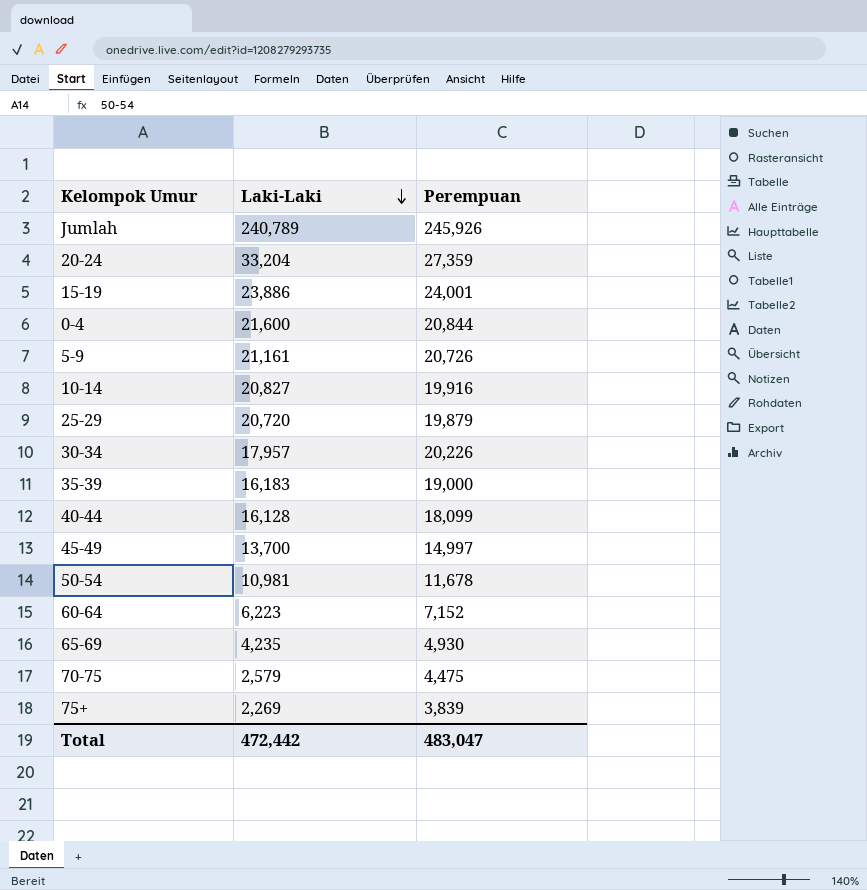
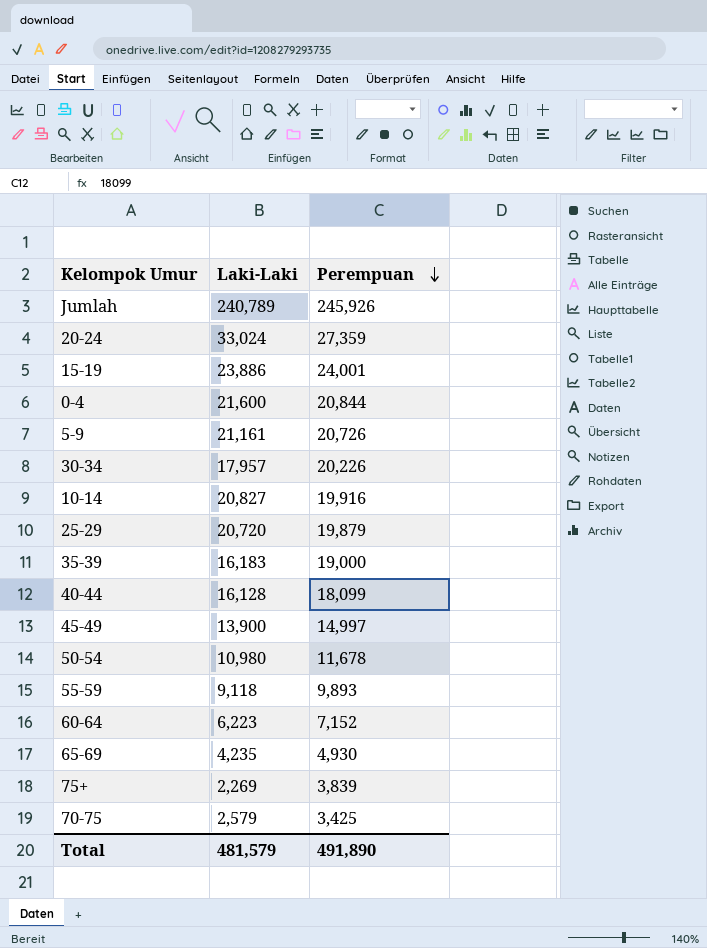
row order: Laki-Laki descending -> Perempuan descending
20-24 | Laki-Laki: 33,204 -> 33,024
45-49 | Laki-Laki: 13,700 -> 13,900
50-54 | Laki-Laki: 10,981 -> 10,980
row 55-59: none -> 9,118 | 9,893
70-75 | Perempuan: 4,475 -> 3,425
Total | Laki-Laki: 472,442 -> 481,579
Total | Perempuan: 483,047 -> 491,890

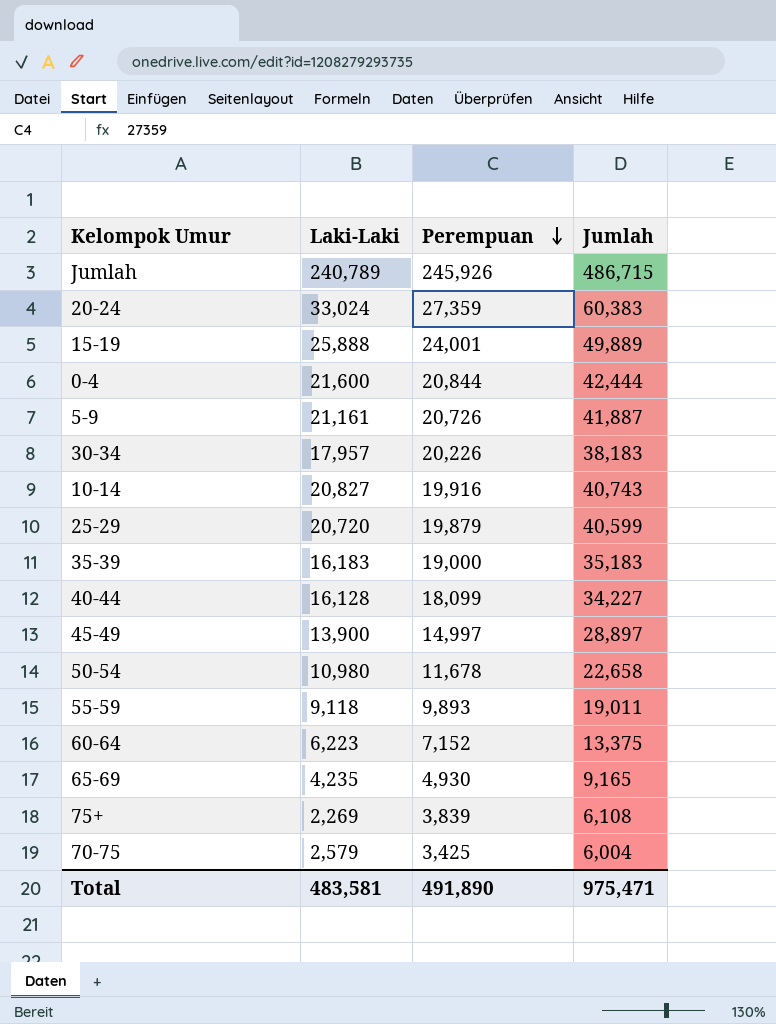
column Jumlah | formula: none -> [Laki-Laki] + [Perempuan]
15-19 | Laki-Laki: 23,886 -> 25,888
Total | Laki-Laki: 481,579 -> 483,581

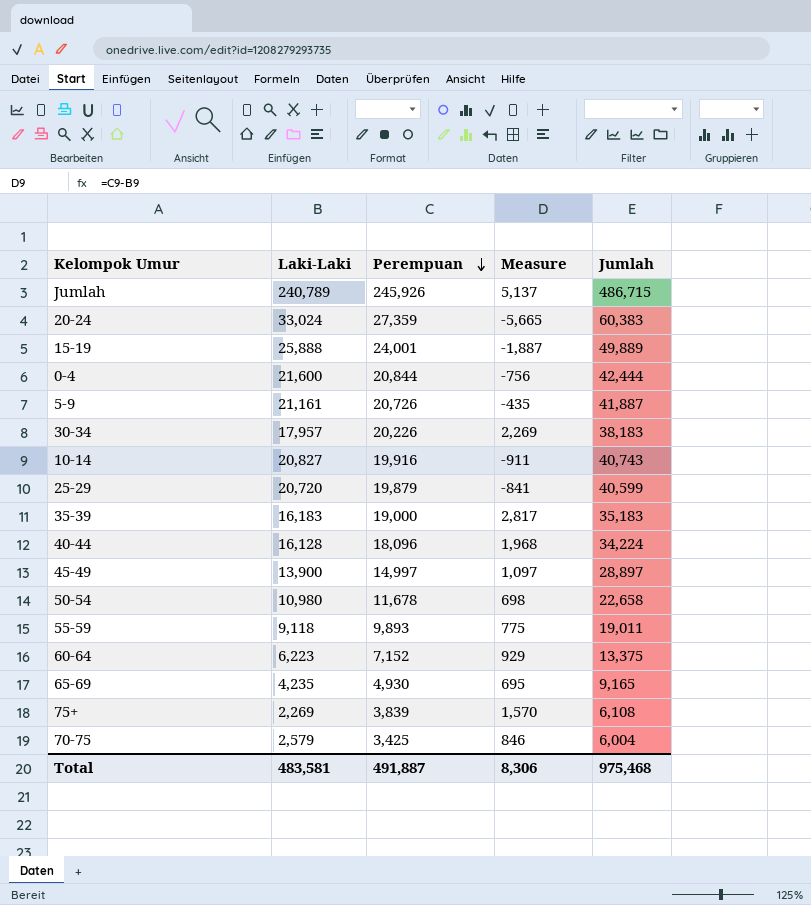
column Measure | formula: none -> [Perempuan] - [Laki-Laki]
40-44 | Perempuan: 18,099 -> 18,096
40-44 | Jumlah: 34,227 -> 34,224
Total | Perempuan: 491,890 -> 491,887
Total | Jumlah: 975,471 -> 975,468

